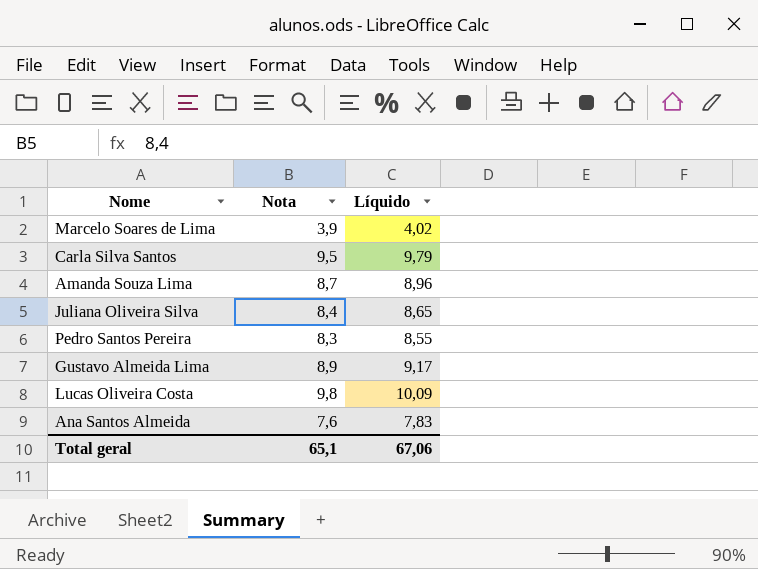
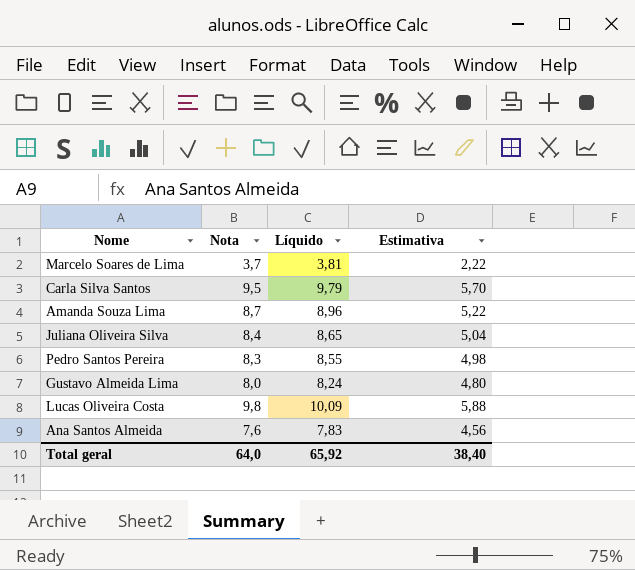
column Estimativa | formula: none -> [Nota] * 0,6
Marcelo Soares de Lima | Nota: 3,9 -> 3,7
Marcelo Soares de Lima | Líquido: 4,02 -> 3,81
Gustavo Almeida Lima | Nota: 8,9 -> 8,0
Gustavo Almeida Lima | Líquido: 9,17 -> 8,24
Total geral | Nota: 65,1 -> 64,0
Total geral | Líquido: 67,06 -> 65,92

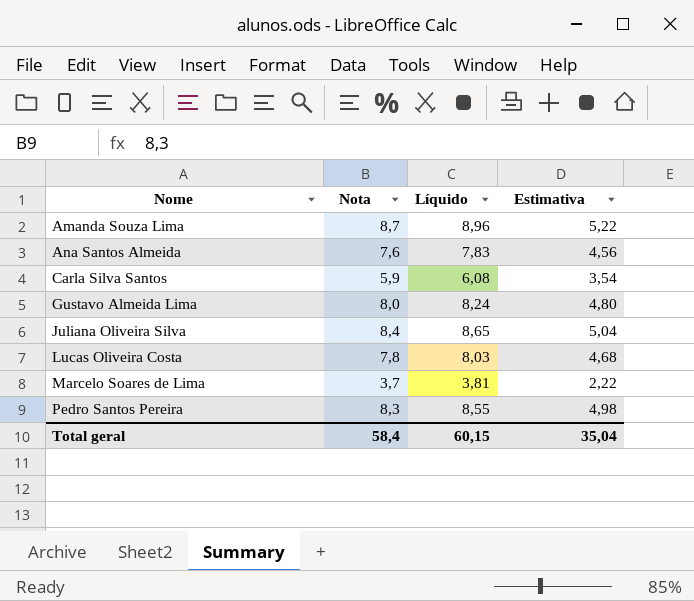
row order: none -> Nome ascending
Carla Silva Santos | Nota: 9,5 -> 5,9
Carla Silva Santos | Líquido: 9,79 -> 6,08
Carla Silva Santos | Estimativa: 5,70 -> 3,54
Lucas Oliveira Costa | Nota: 9,8 -> 7,8
Lucas Oliveira Costa | Líquido: 10,09 -> 8,03
Lucas Oliveira Costa | Estimativa: 5,88 -> 4,68
Total geral | Nota: 64,0 -> 58,4
Total geral | Líquido: 65,92 -> 60,15
Total geral | Estimativa: 38,40 -> 35,04

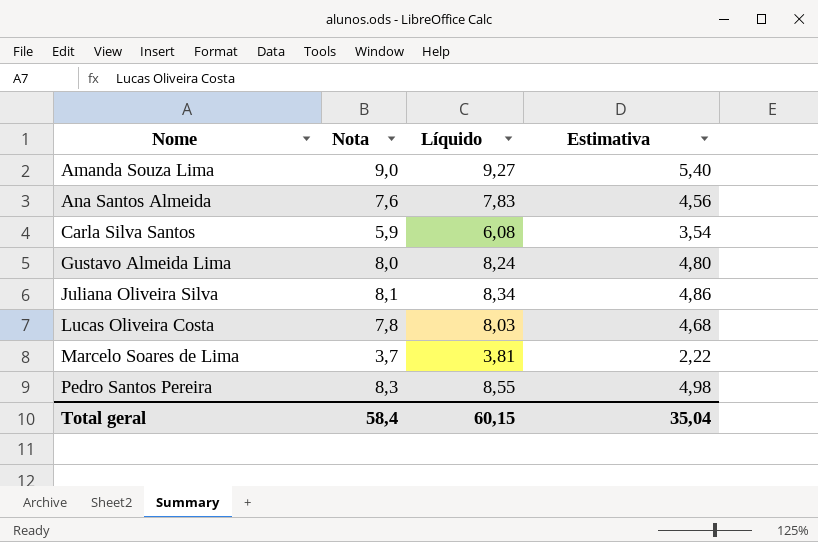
Amanda Souza Lima | Nota: 8,7 -> 9,0
Amanda Souza Lima | Líquido: 8,96 -> 9,27
Amanda Souza Lima | Estimativa: 5,22 -> 5,40
Juliana Oliveira Silva | Nota: 8,4 -> 8,1
Juliana Oliveira Silva | Líquido: 8,65 -> 8,34
Juliana Oliveira Silva | Estimativa: 5,04 -> 4,86

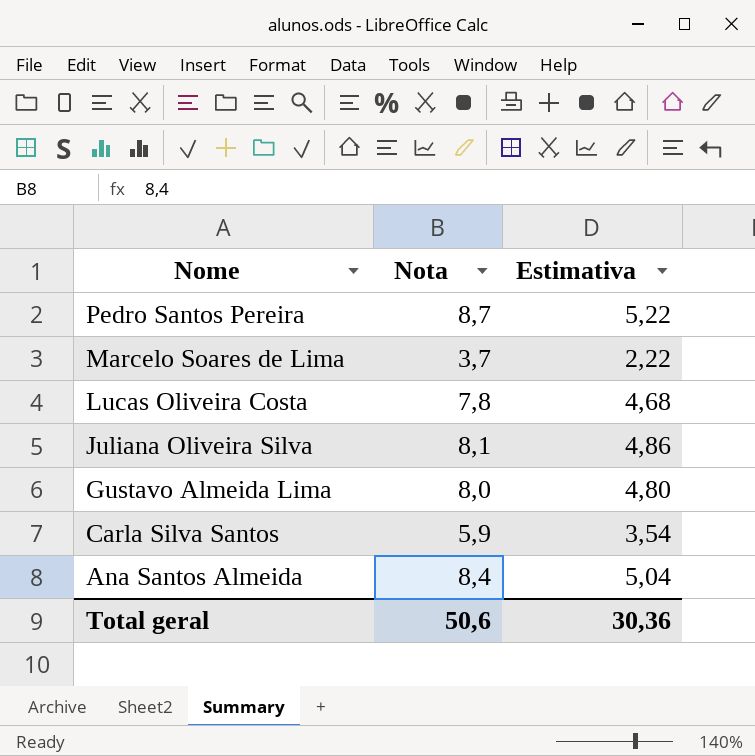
row order: Nome ascending -> Nome descending
column Líquido | formula: [Nota] * 1,03 -> none
row Amanda Souza Lima: 9,0 | 9,27 | 5,40 -> none
Pedro Santos Pereira | Nota: 8,3 -> 8,7
Pedro Santos Pereira | Estimativa: 4,98 -> 5,22
Ana Santos Almeida | Nota: 7,6 -> 8,4
Ana Santos Almeida | Estimativa: 4,56 -> 5,04
Total geral | Nota: 58,4 -> 50,6
Total geral | Estimativa: 35,04 -> 30,36

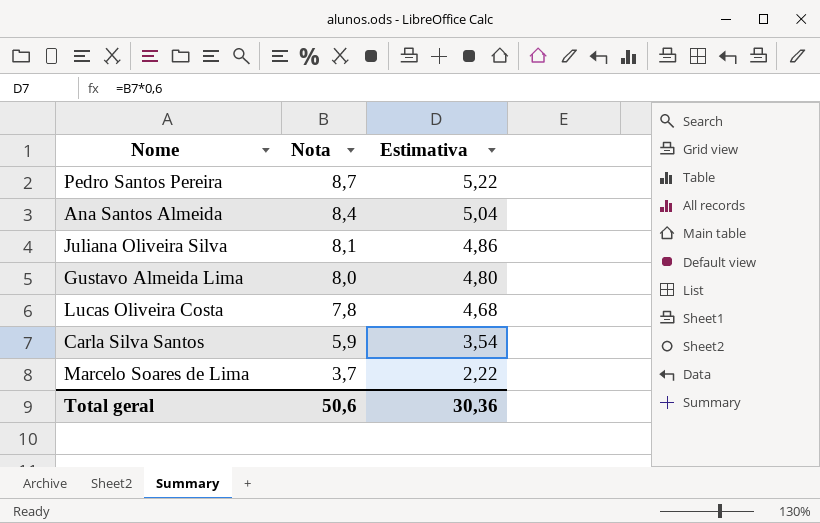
row order: Nome descending -> Nota descending

